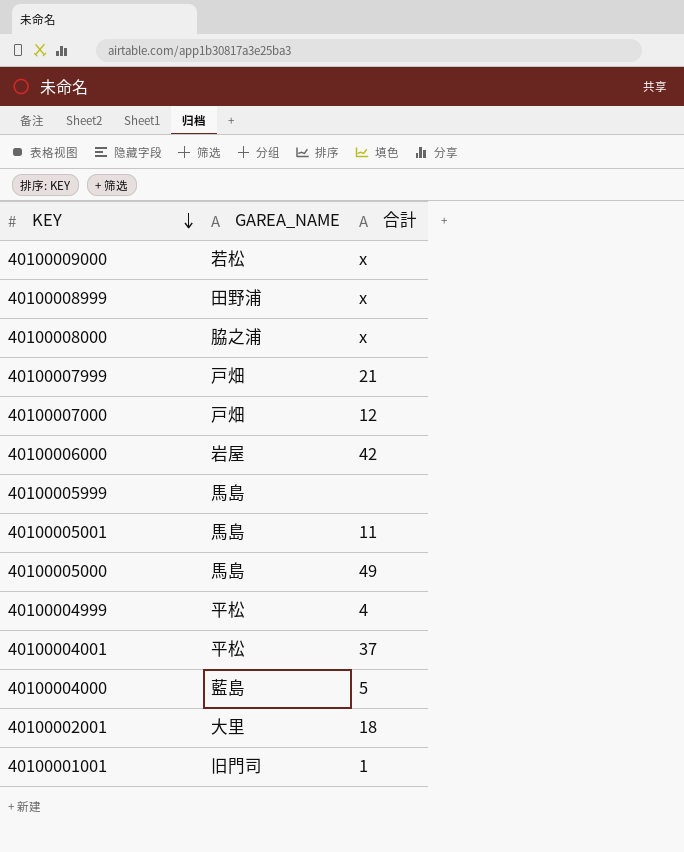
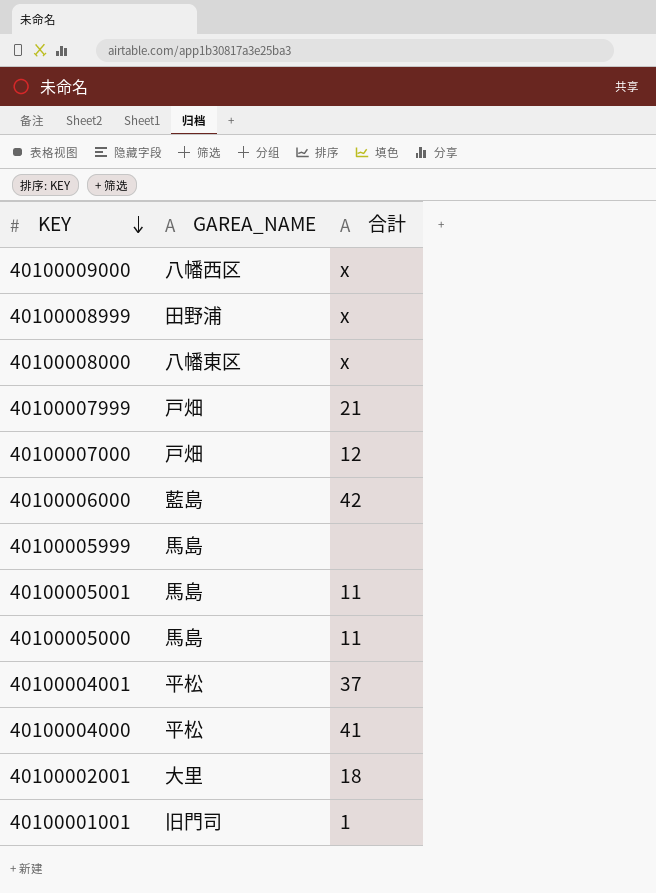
row 40100004999: 平松 | 4 -> none
40100009000 | GAREA_NAME: 若松 -> 八幡西区
40100008000 | GAREA_NAME: 脇之浦 -> 八幡東区
40100006000 | GAREA_NAME: 岩屋 -> 藍島
40100005000 | 合計: 49 -> 11
40100004000 | GAREA_NAME: 藍島 -> 平松
40100004000 | 合計: 5 -> 41

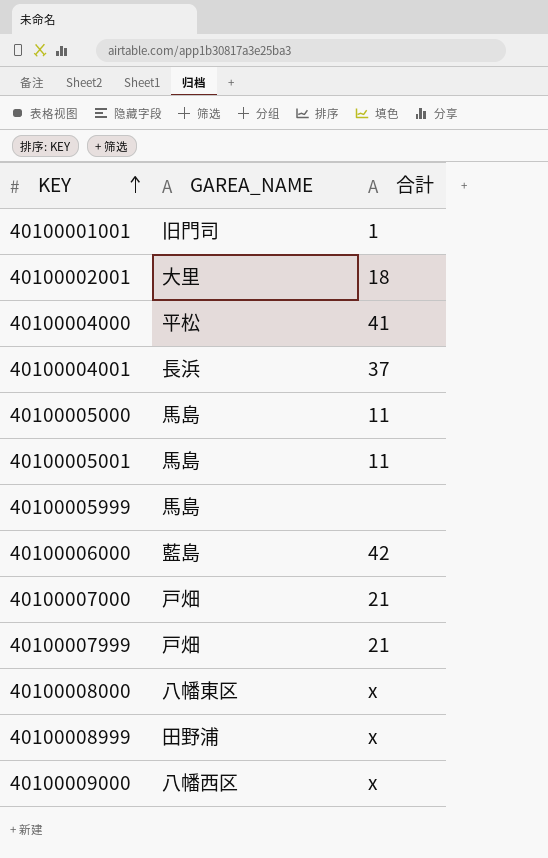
row order: KEY descending -> KEY ascending
40100004001 | GAREA_NAME: 平松 -> 長浜
40100007000 | 合計: 12 -> 21

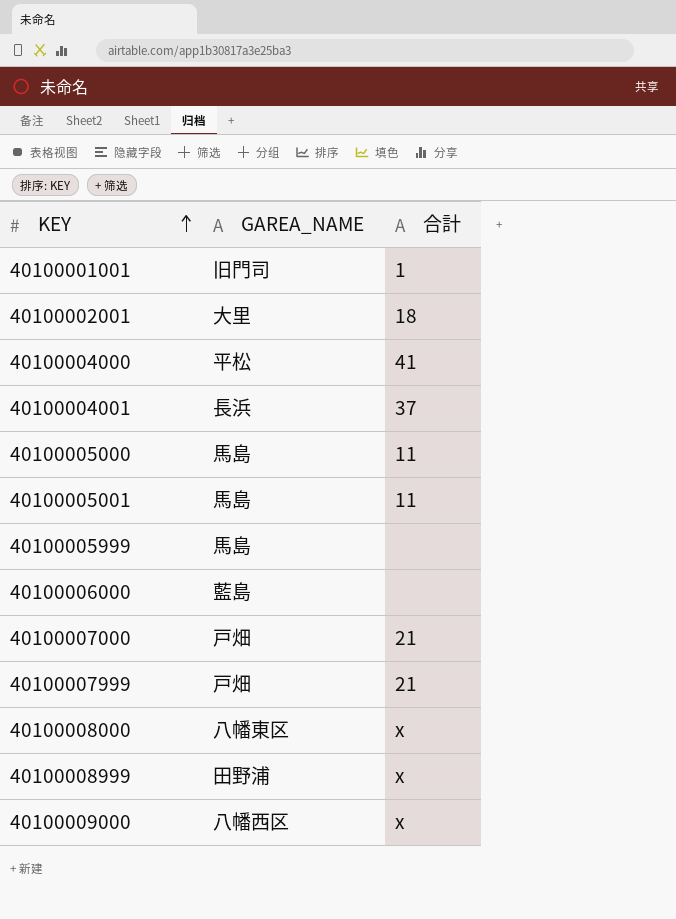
40100006000 | 合計: 42 -> none

